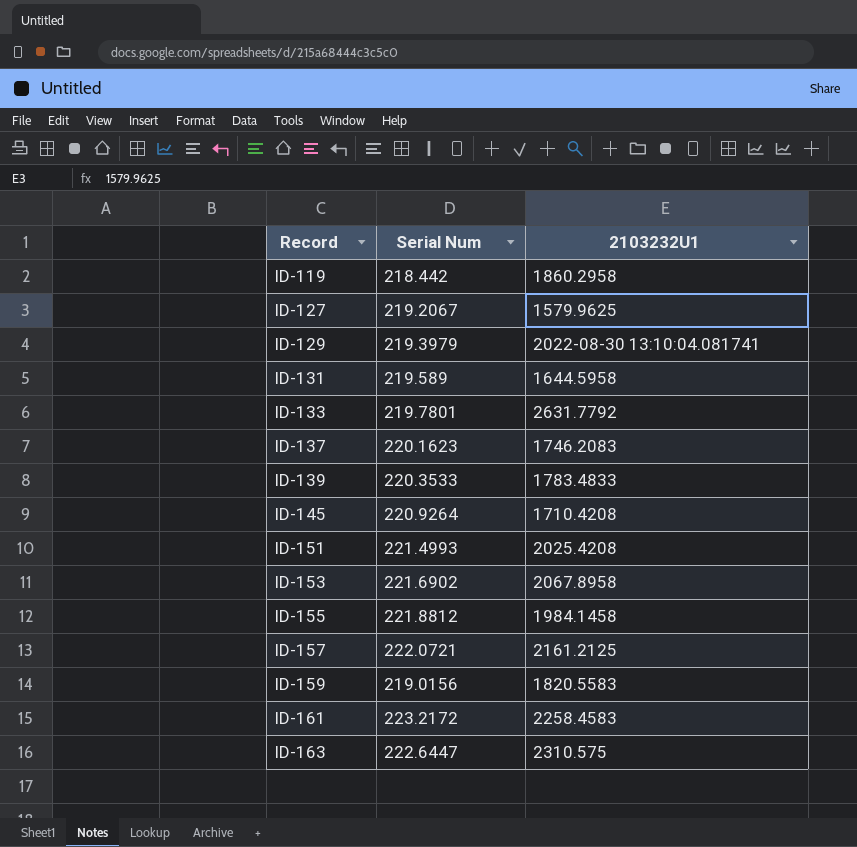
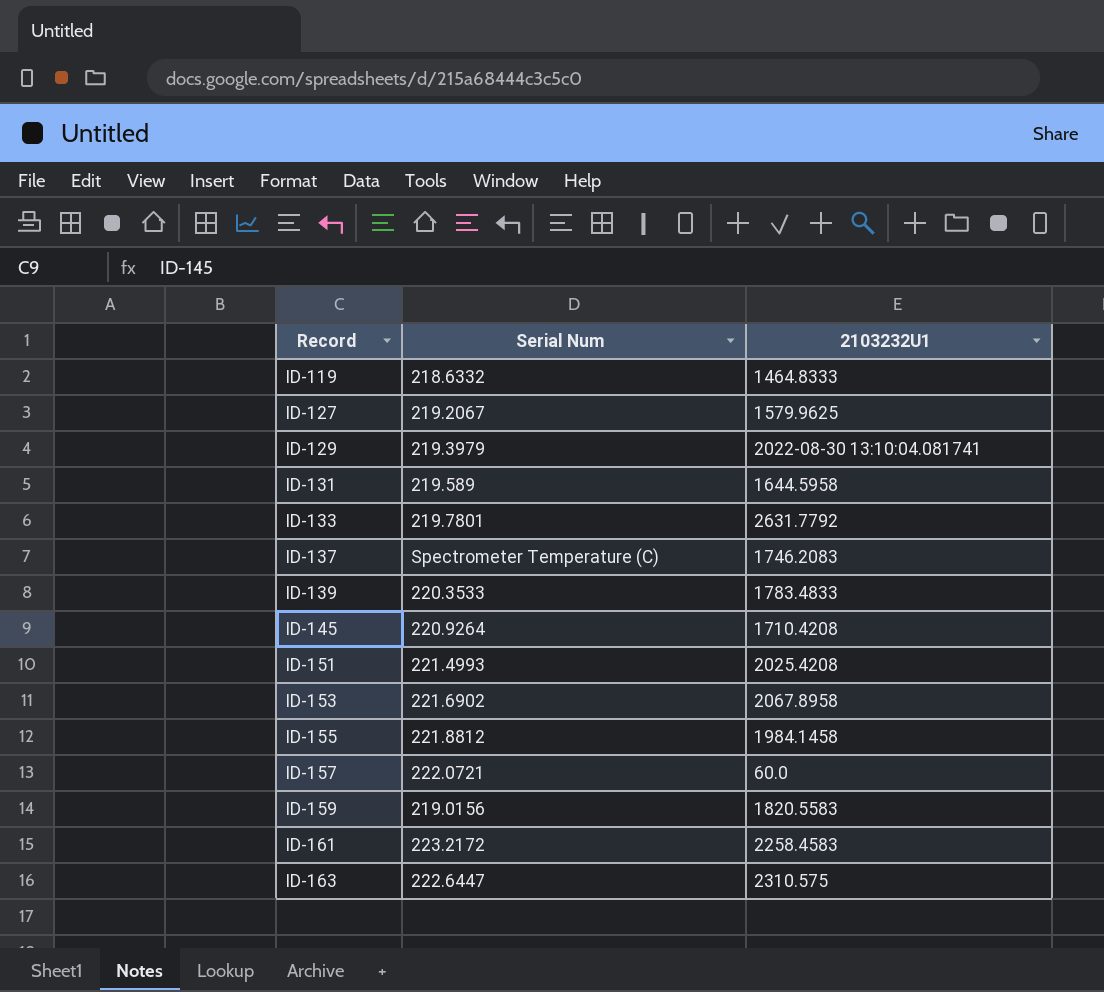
ID-119 | Serial Num: 218.442 -> 218.6332
ID-119 | 2103232U1: 1860.2958 -> 1464.8333
ID-137 | Serial Num: 220.1623 -> Spectrometer Temperature (C)
ID-157 | 2103232U1: 2161.2125 -> 60.0

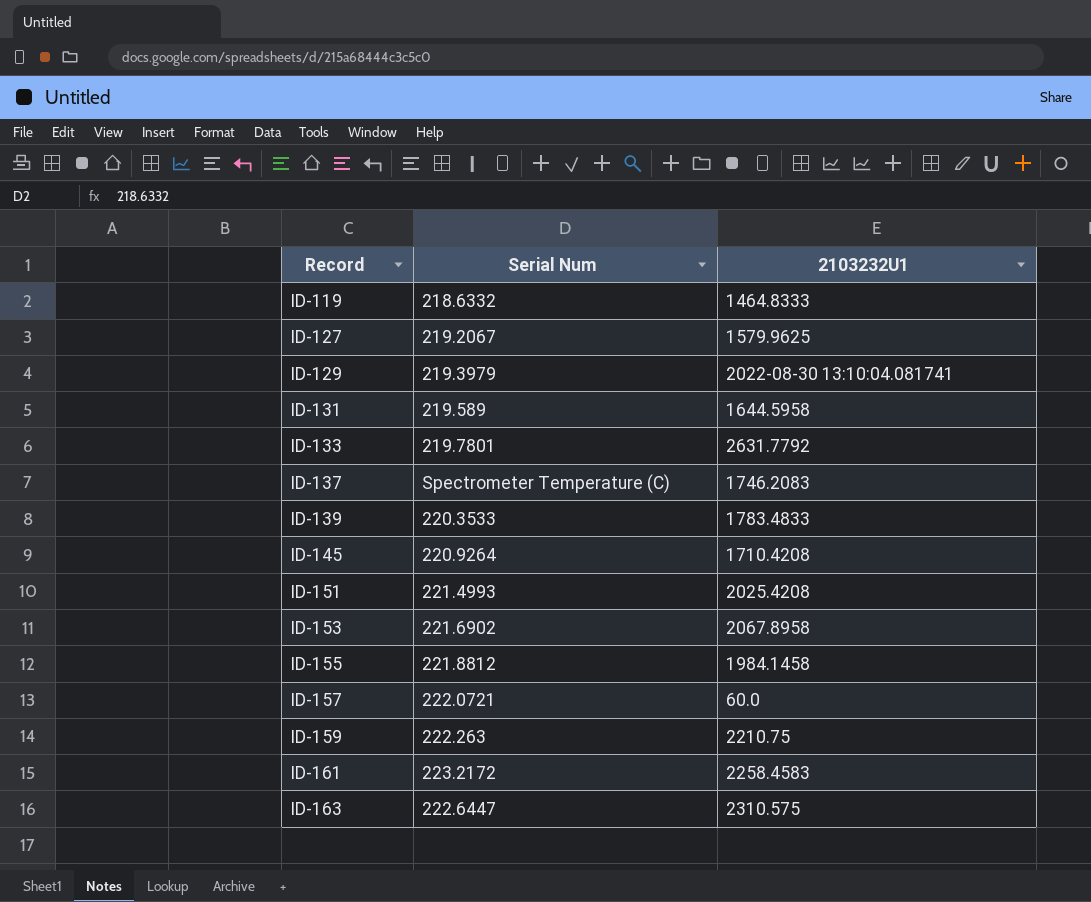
ID-159 | Serial Num: 219.0156 -> 222.263
ID-159 | 2103232U1: 1820.5583 -> 2210.75

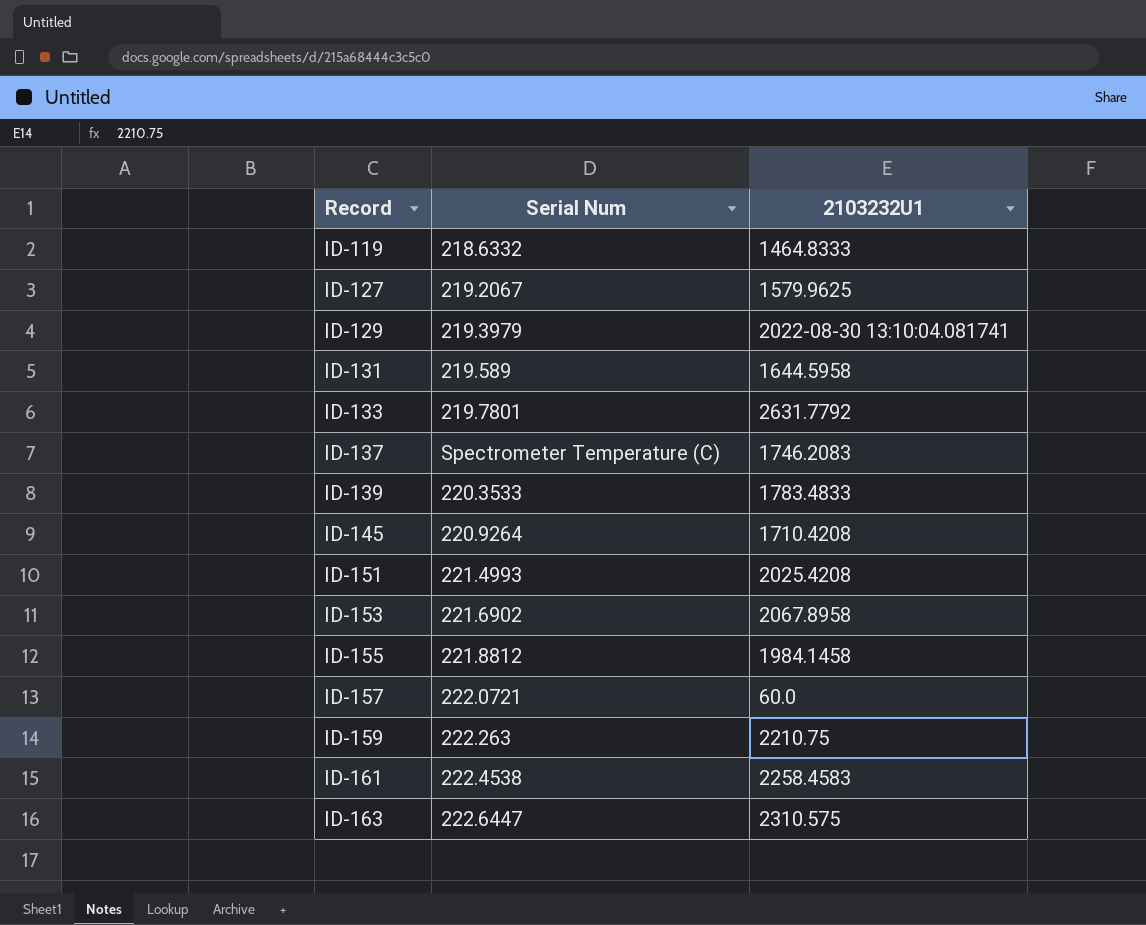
ID-161 | Serial Num: 223.2172 -> 222.4538

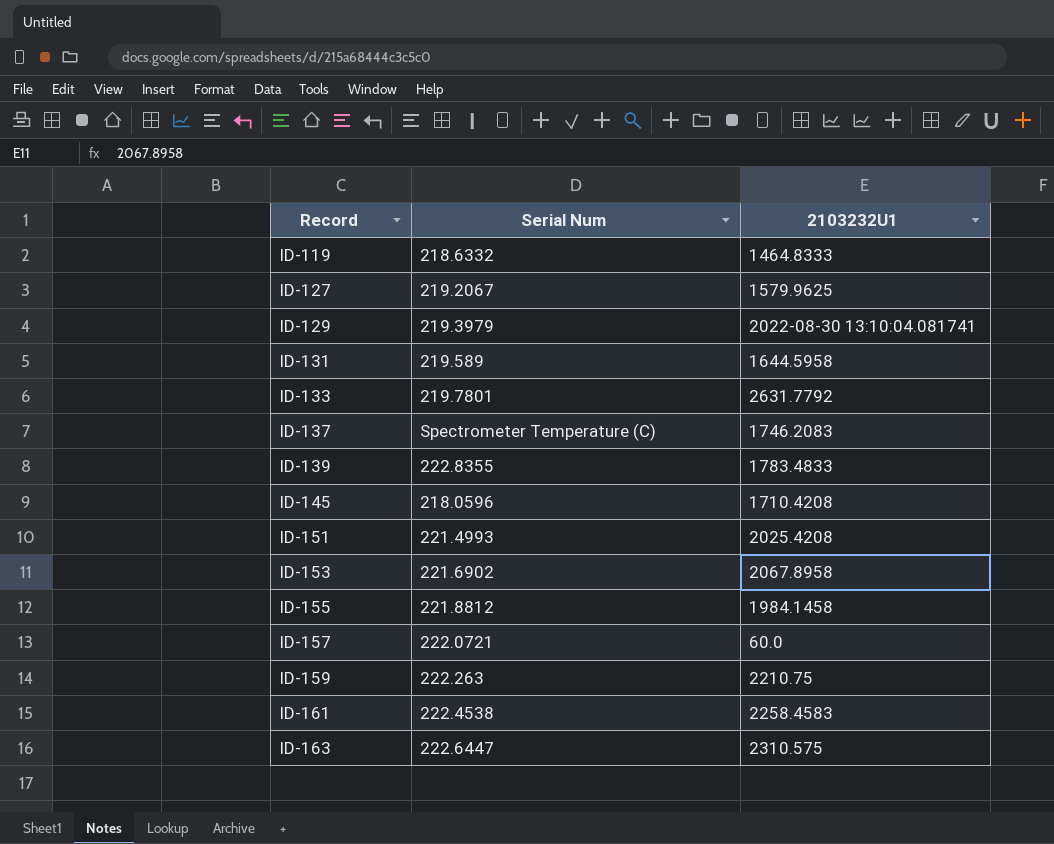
ID-139 | Serial Num: 220.3533 -> 222.8355
ID-145 | Serial Num: 220.9264 -> 218.0596

